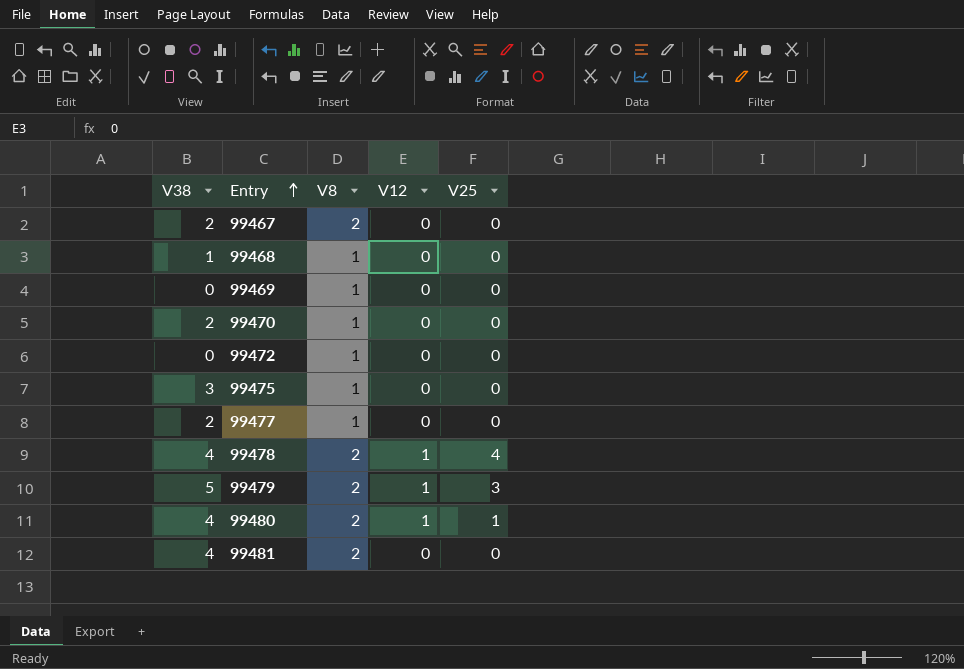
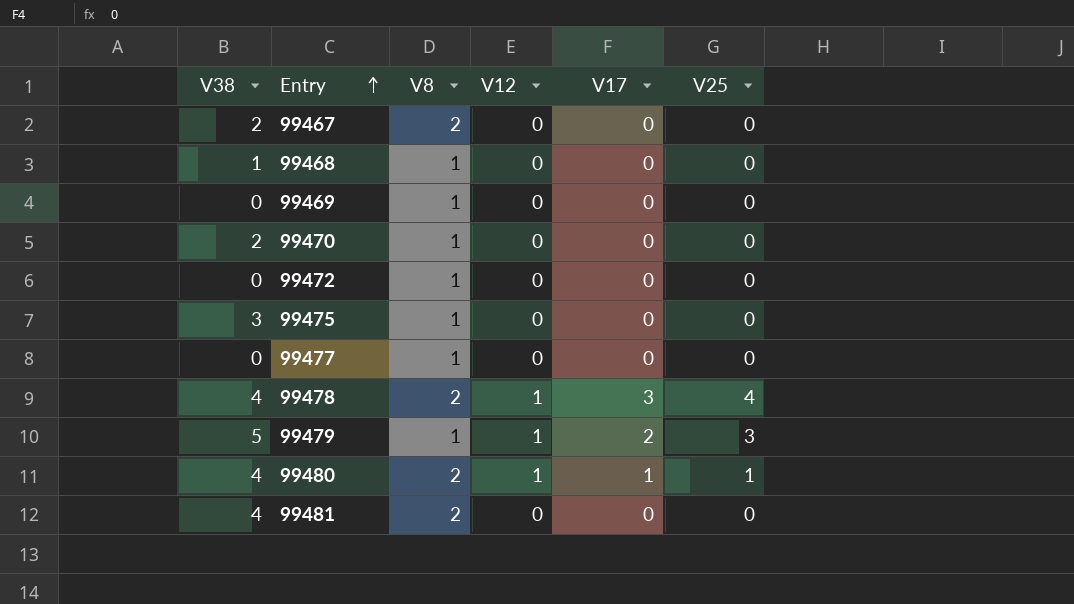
column V17 | position: none -> 5
99477 | V38: 2 -> 0
99479 | V8: 2 -> 1

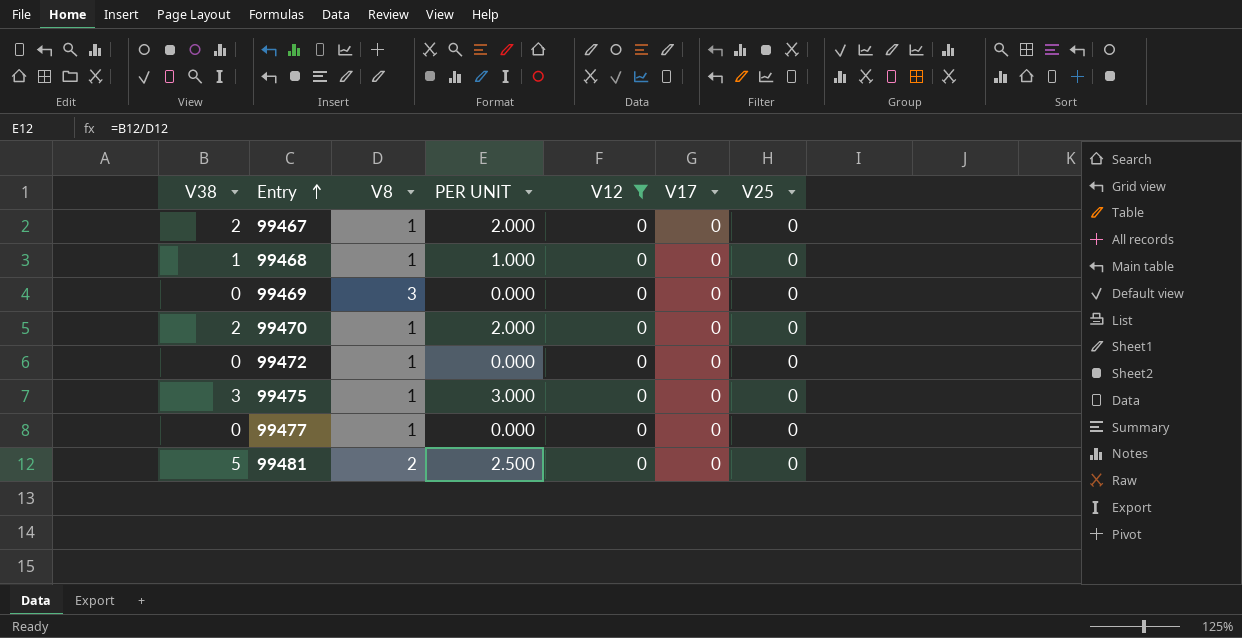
filter: none -> V12 = 0
column PER UNIT | formula: none -> [V38] / [V8]
99467 | V8: 2 -> 1
99469 | V8: 1 -> 3
99481 | V38: 4 -> 5

